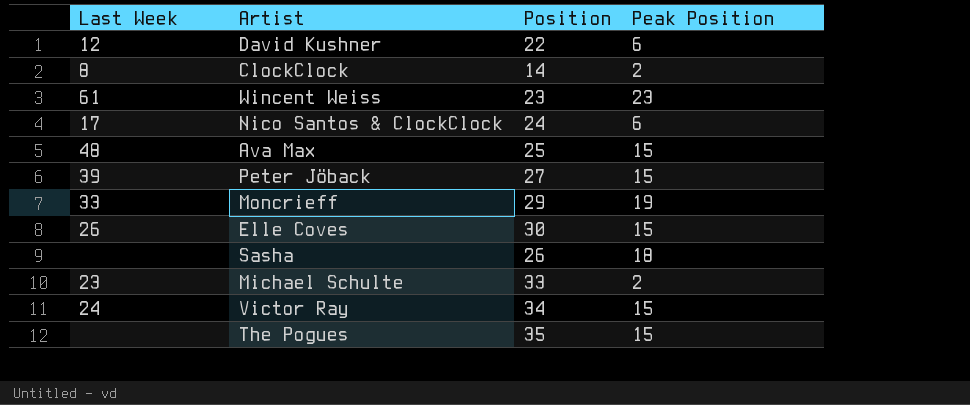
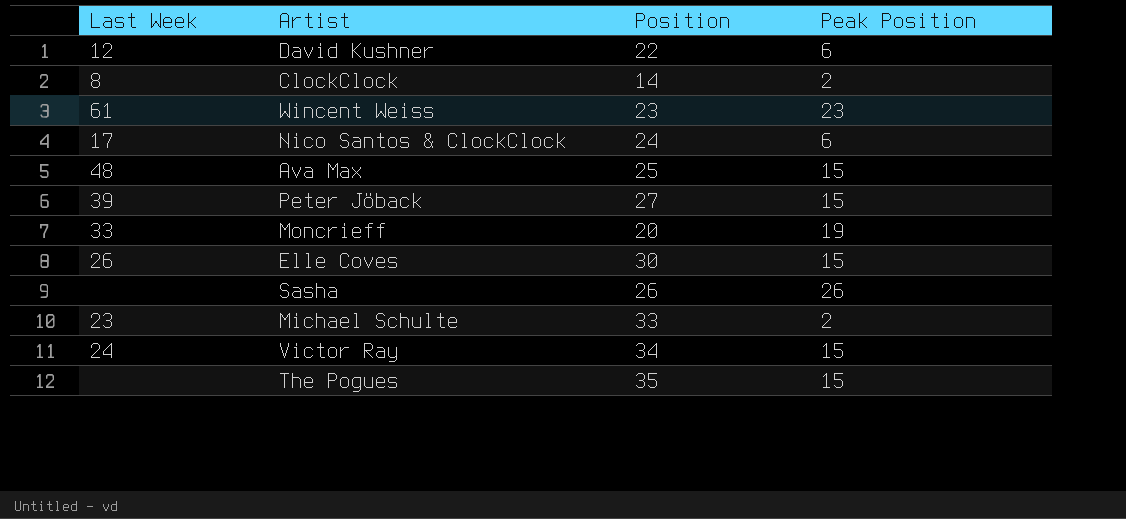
Moncrieff | Position: 29 -> 20
Sasha | Peak Position: 18 -> 26

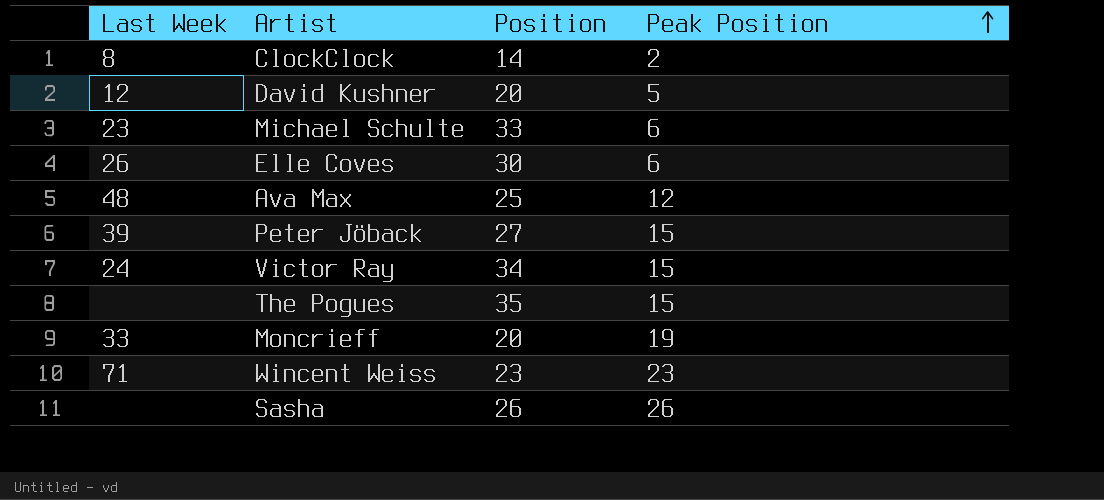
row order: none -> Peak Position ascending
row Nico Santos & ClockClock: 17 | 24 | 6 -> none
David Kushner | Position: 22 -> 20
David Kushner | Peak Position: 6 -> 5
Michael Schulte | Peak Position: 2 -> 6
Elle Coves | Peak Position: 15 -> 6
Ava Max | Peak Position: 15 -> 12
Wincent Weiss | Last Week: 61 -> 71

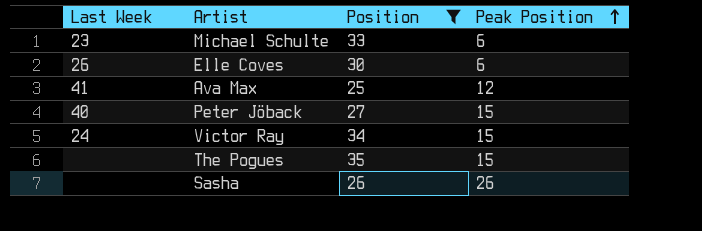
filter: none -> Position >= 25
Ava Max | Last Week: 48 -> 41
Peter Jöback | Last Week: 39 -> 40

